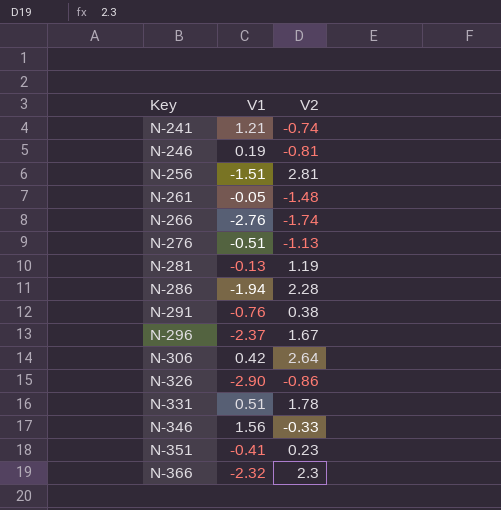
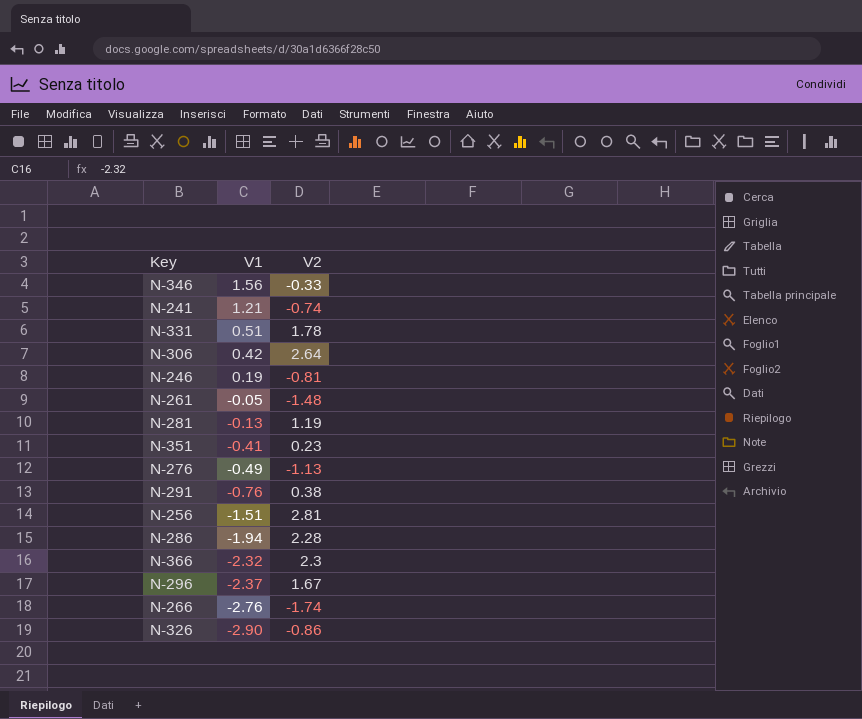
row order: Key ascending -> V1 descending
N-276 | V1: -0.51 -> -0.49

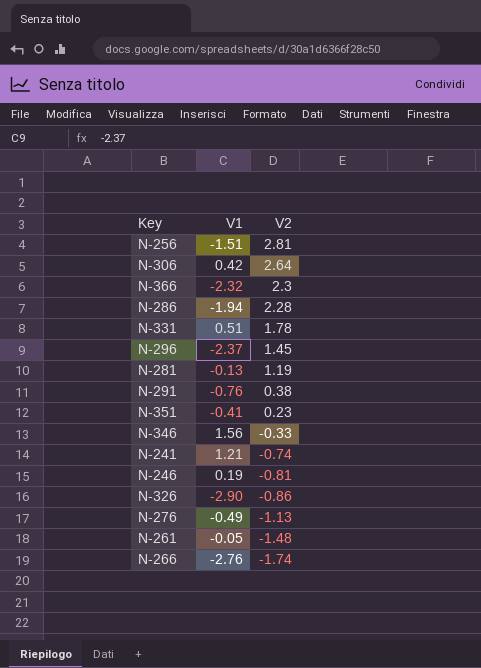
row order: V1 descending -> V2 descending
N-296 | V2: 1.67 -> 1.45

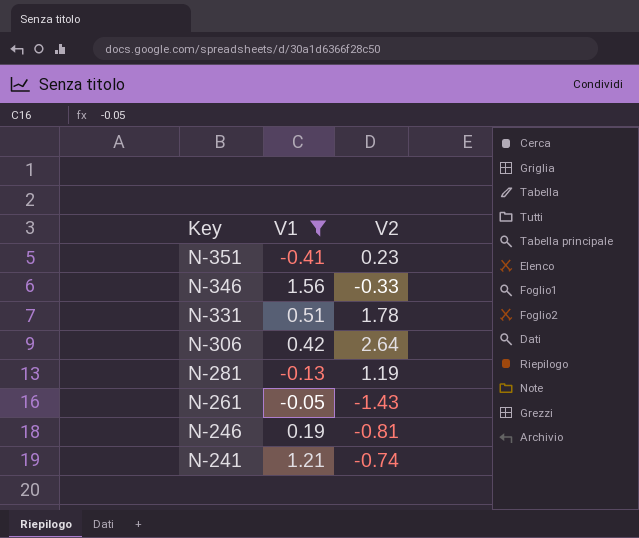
filter: none -> V1 >= -0.41
row order: V2 descending -> Key descending
N-261 | V2: -1.48 -> -1.43

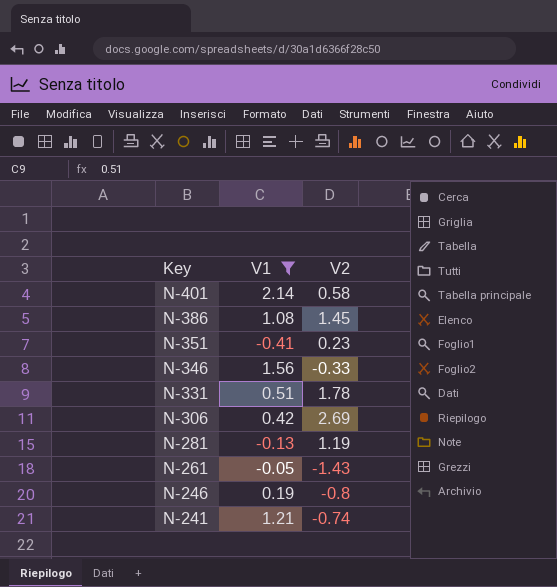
row N-401: none -> 2.14 | 0.58
row N-386: none -> 1.08 | 1.45
N-306 | V2: 2.64 -> 2.69
N-246 | V2: -0.81 -> -0.8

